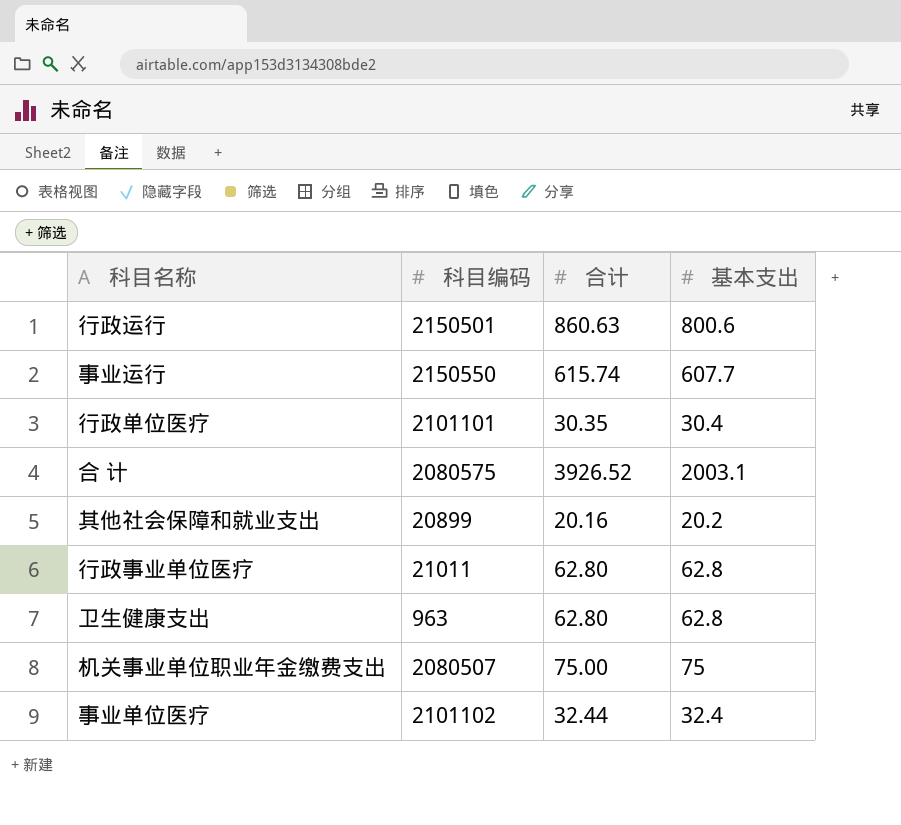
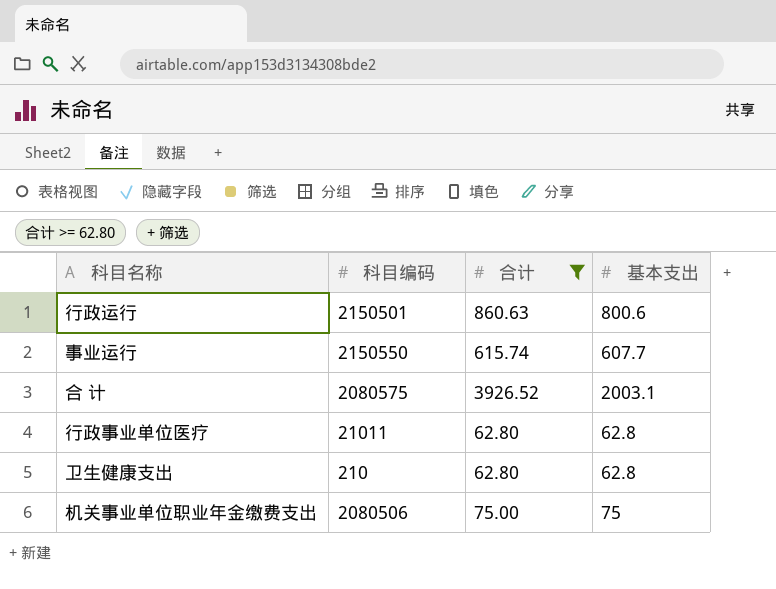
filter: none -> 合计 >= 62.80
卫生健康支出 | 科目编码: 963 -> 210
机关事业单位职业年金缴费支出 | 科目编码: 2080507 -> 2080506

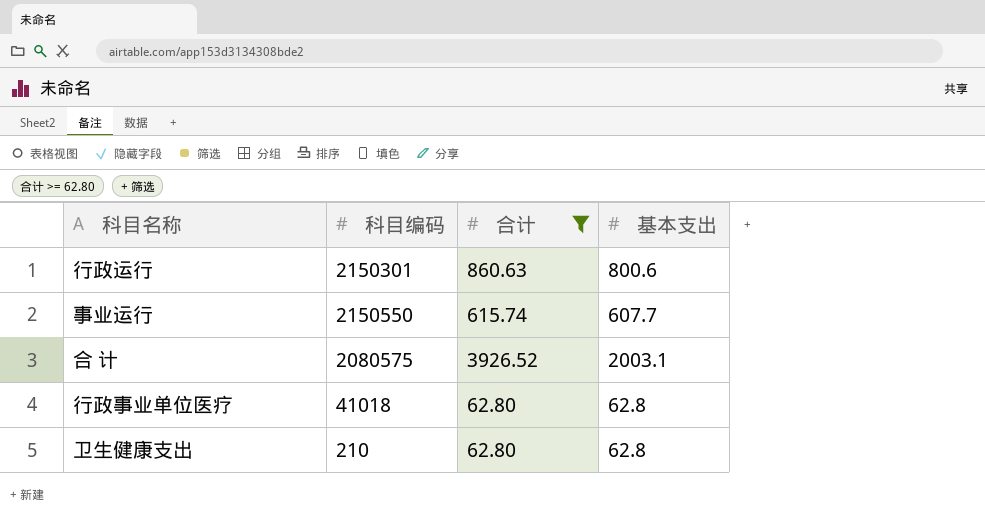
row 机关事业单位职业年金缴费支出: 2080506 | 75.00 | 75 -> none
行政运行 | 科目编码: 2150501 -> 2150301
行政事业单位医疗 | 科目编码: 21011 -> 41018

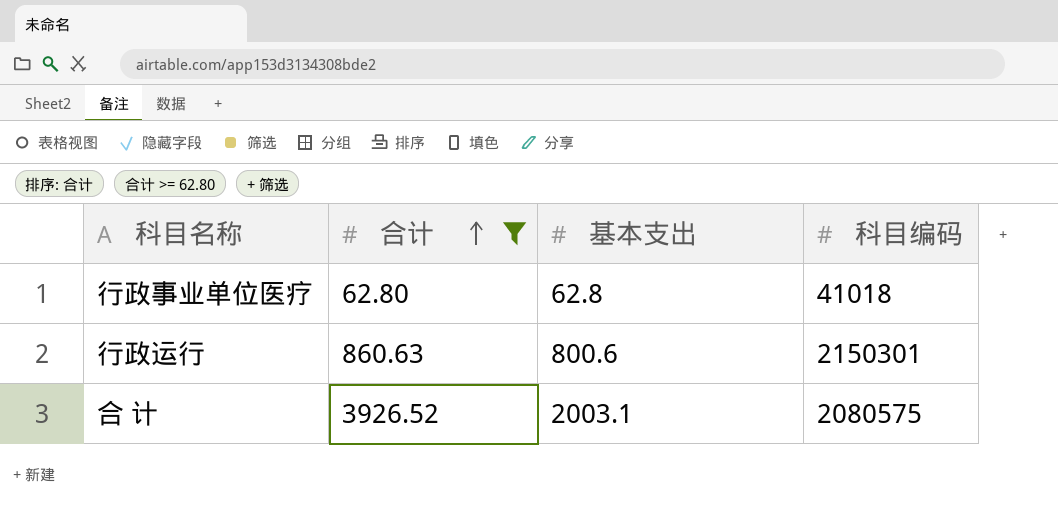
row order: none -> 合计 ascending
column 科目编码 | position: 2 -> 4
row 事业运行: 2150550 | 615.74 | 607.7 -> none
row 卫生健康支出: 210 | 62.80 | 62.8 -> none

